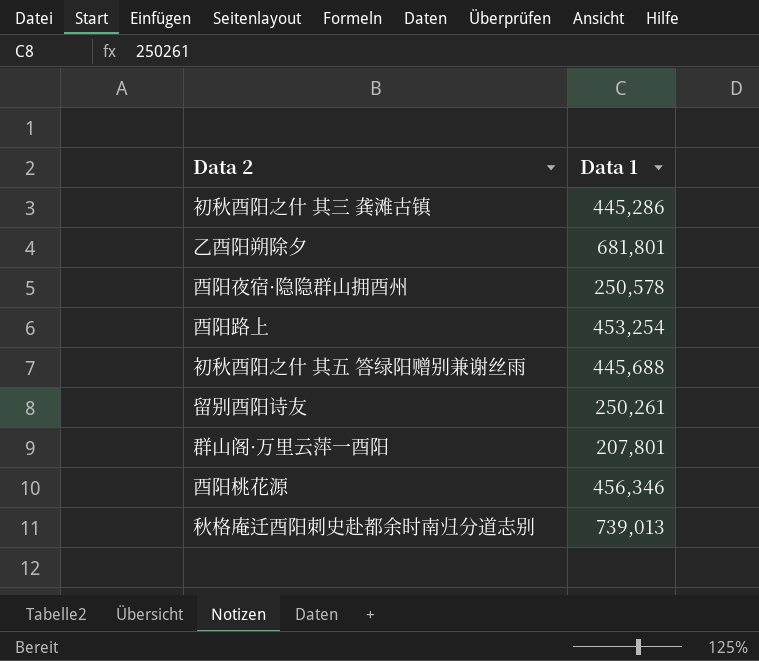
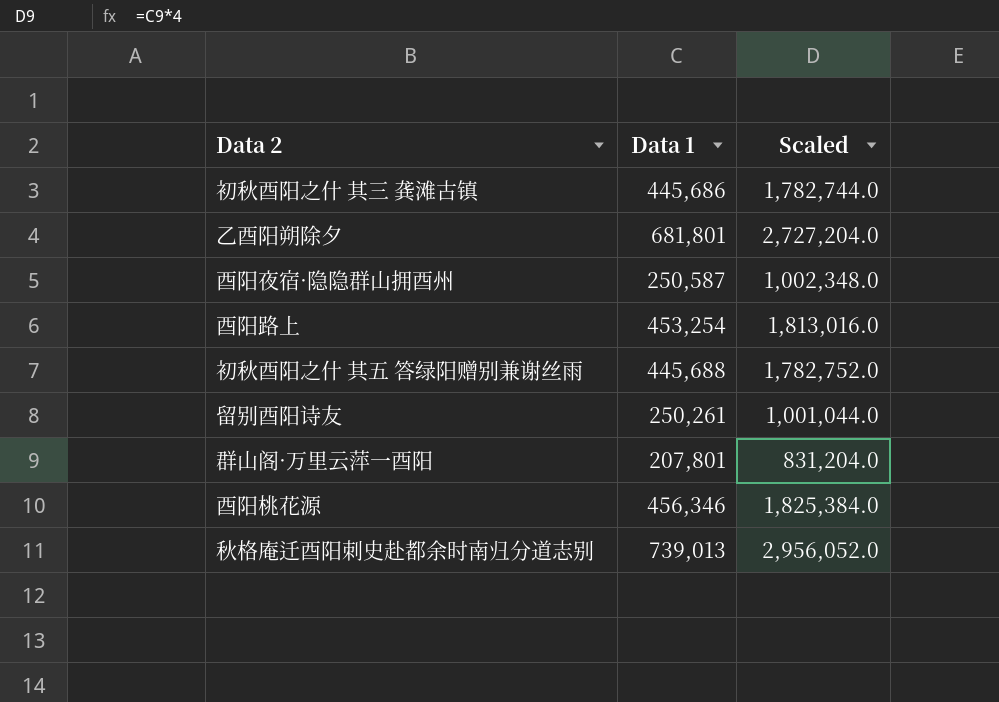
column Scaled | formula: none -> [Data 1] * 4
初秋酉阳之什 其三 龚滩古镇 | Data 1: 445,286 -> 445,686
酉阳夜宿·隐隐群山拥酉州 | Data 1: 250,578 -> 250,587

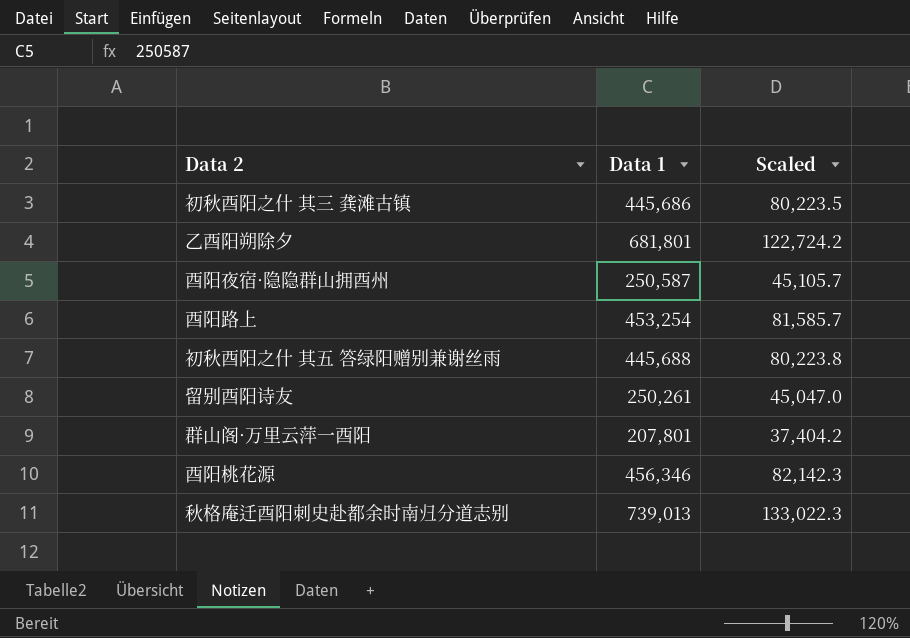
column Scaled | formula: [Data 1] * 4 -> [Data 1] * 0.18

